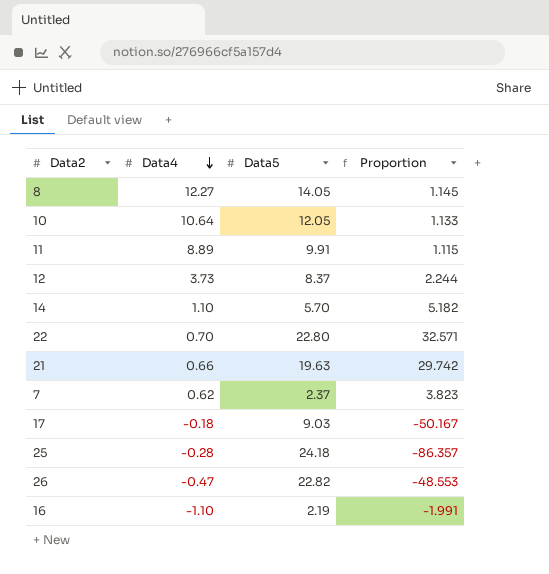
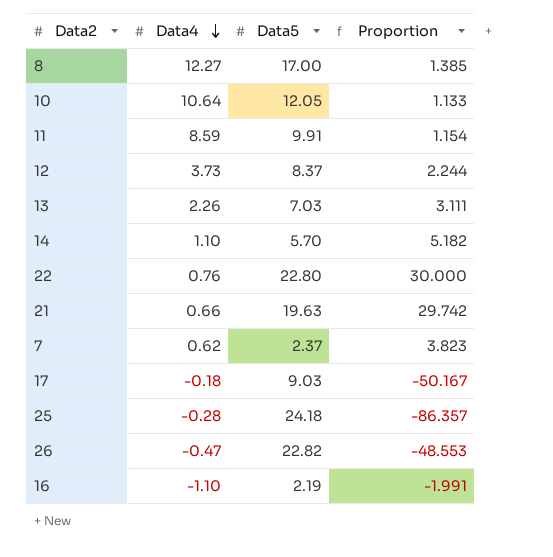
8 | Data5: 14.05 -> 17.00
8 | Proportion: 1.145 -> 1.385
11 | Data4: 8.89 -> 8.59
11 | Proportion: 1.115 -> 1.154
row 13: none -> 2.26 | 7.03 | 3.111
22 | Data4: 0.70 -> 0.76
22 | Proportion: 32.571 -> 30.000

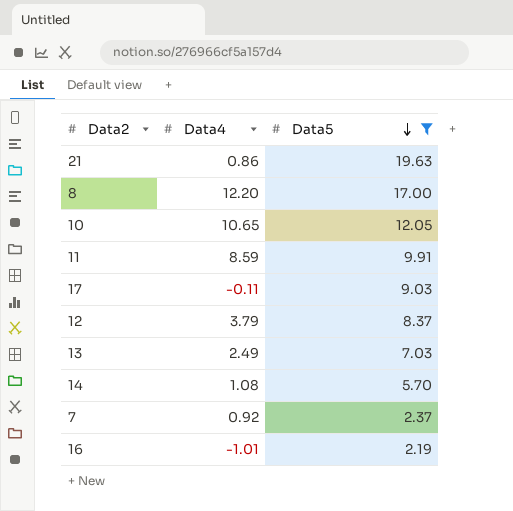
filter: none -> Data5 <= 19.63
row order: Data4 descending -> Data5 descending
column Proportion | formula: [Data5] / [Data4] -> none
21 | Data4: 0.66 -> 0.86
8 | Data4: 12.27 -> 12.20
10 | Data4: 10.64 -> 10.65
17 | Data4: -0.18 -> -0.11
12 | Data4: 3.73 -> 3.79
13 | Data4: 2.26 -> 2.49
14 | Data4: 1.10 -> 1.08
7 | Data4: 0.62 -> 0.92
16 | Data4: -1.10 -> -1.01

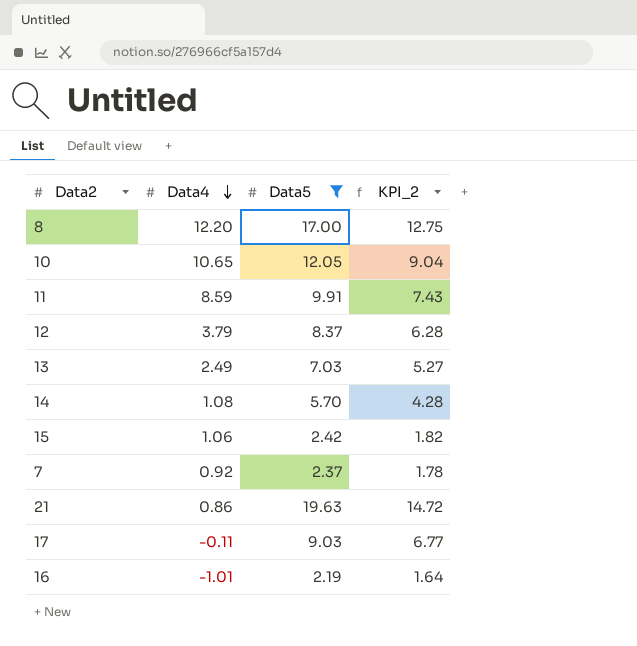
row order: Data5 descending -> Data4 descending
column KPI_2 | formula: none -> [Data5] * 0.75
row 15: none -> 1.06 | 2.42 | 1.82

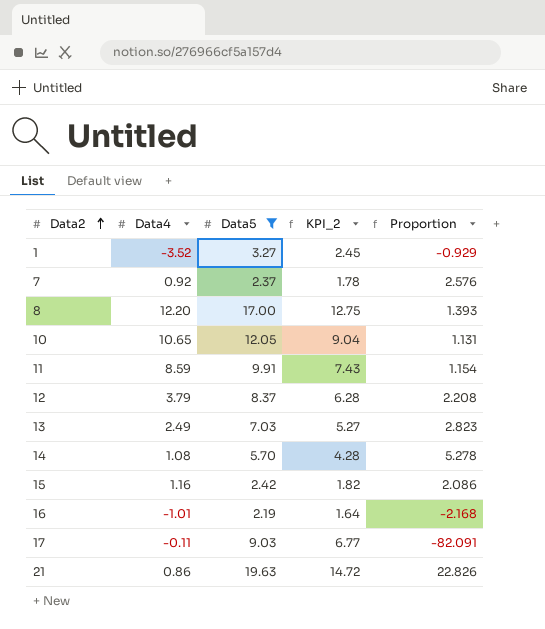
row order: Data4 descending -> Data2 ascending
column Proportion | formula: none -> [Data5] / [Data4]
row 1: none -> -3.52 | 3.27 | 2.45 | -0.929
15 | Data4: 1.06 -> 1.16

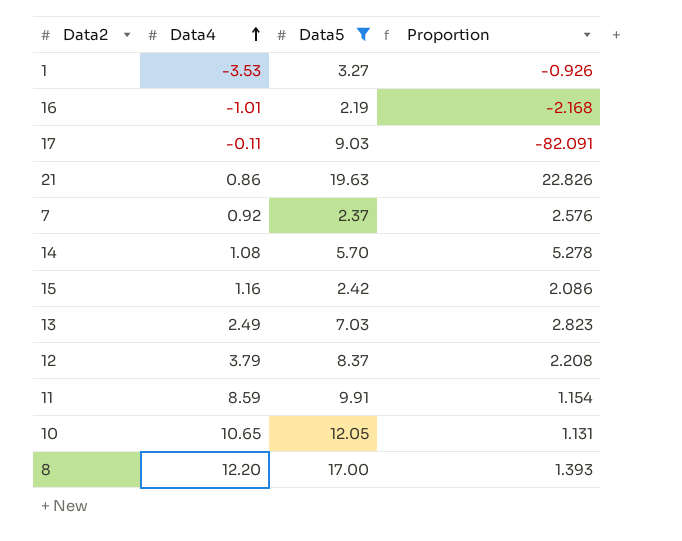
row order: Data2 ascending -> Data4 ascending
column KPI_2 | formula: [Data5] * 0.75 -> none
1 | Data4: -3.52 -> -3.53
1 | Proportion: -0.929 -> -0.926

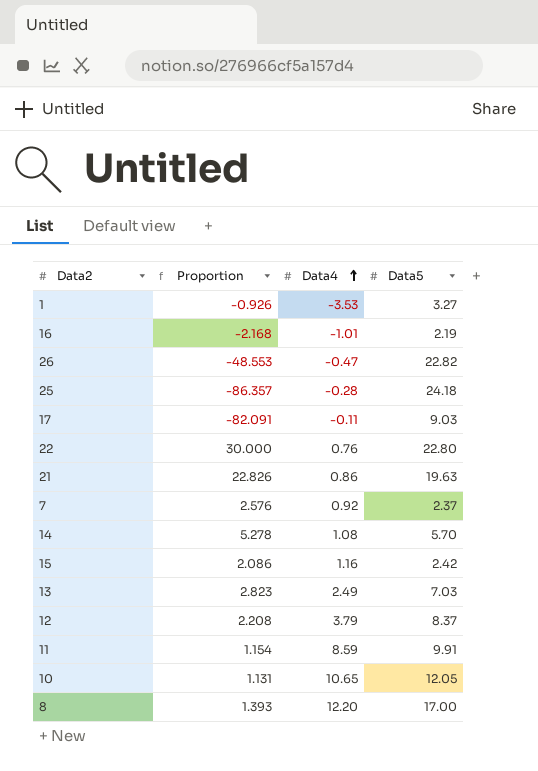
filter: Data5 <= 19.63 -> none
column Proportion | position: 4 -> 2

